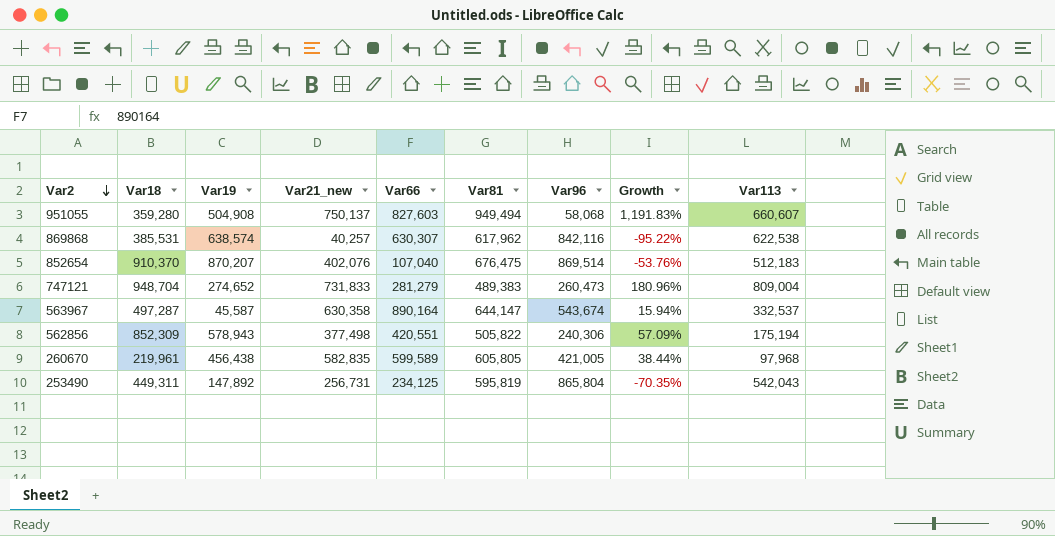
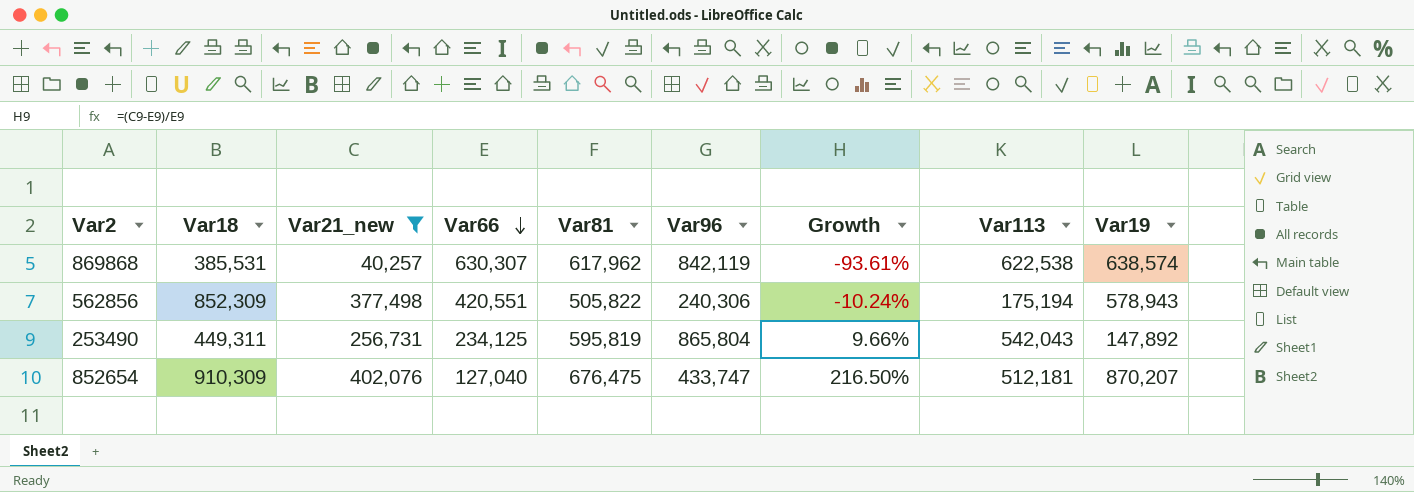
filter: none -> Var21_new <= 402,076
row order: Var2 descending -> Var66 descending
column Growth | formula: ([Var21_new] - [Var96]) / [Var96] -> ([Var21_new] - [Var66]) / [Var66]
column Var19 | position: 3 -> 9
869868 | Var96: 842,116 -> 842,119
852654 | Var18: 910,370 -> 910,309
852654 | Var66: 107,040 -> 127,040
852654 | Var96: 869,514 -> 433,747
852654 | Var113: 512,183 -> 512,181

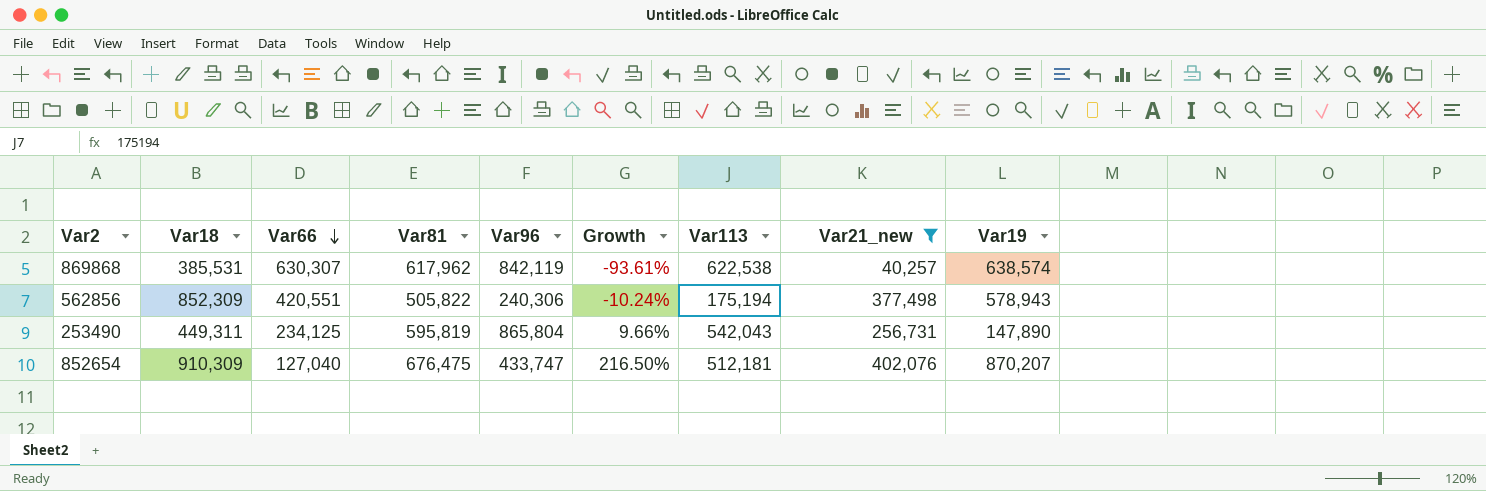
column Var21_new | position: 3 -> 8
253490 | Var19: 147,892 -> 147,890

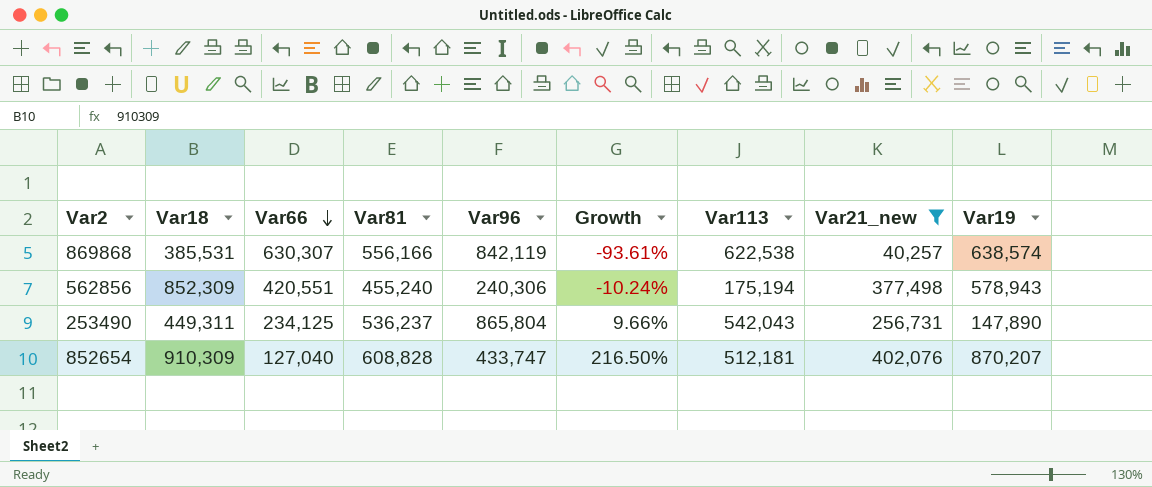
869868 | Var81: 617,962 -> 556,166
562856 | Var81: 505,822 -> 455,240
253490 | Var81: 595,819 -> 536,237
852654 | Var81: 676,475 -> 608,828

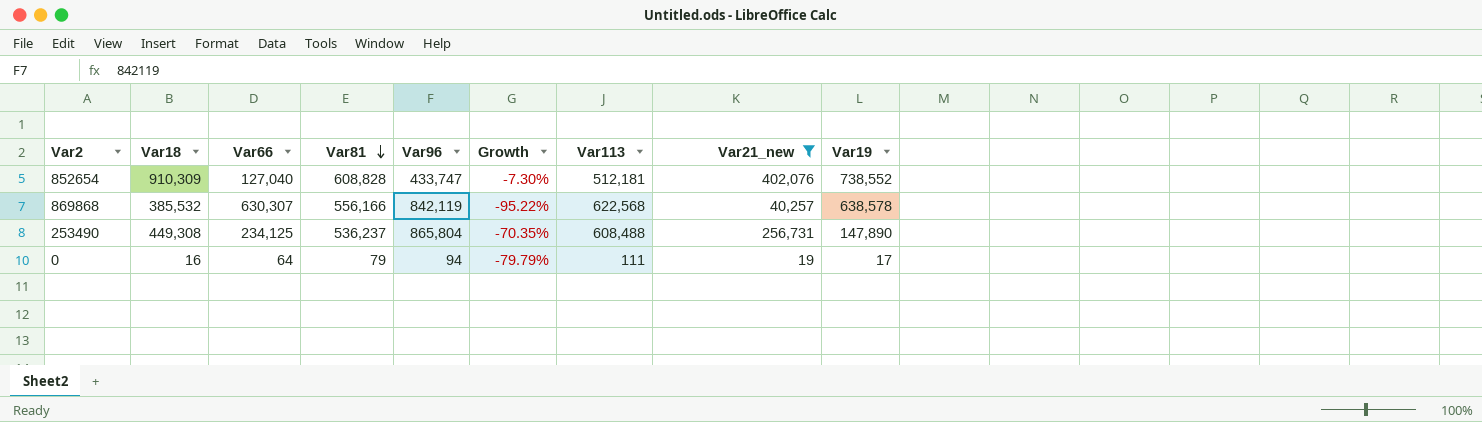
row order: Var66 descending -> Var81 descending
column Growth | formula: ([Var21_new] - [Var66]) / [Var66] -> ([Var21_new] - [Var96]) / [Var96]
row 562856: 852,309 | 420,551 | 455,240 | 240,306 | -10.24% | 175,194 | 377,498 | 578,943 -> none
852654 | Var19: 870,207 -> 738,552
869868 | Var18: 385,531 -> 385,532
869868 | Var113: 622,538 -> 622,568
869868 | Var19: 638,574 -> 638,578
253490 | Var18: 449,311 -> 449,308
253490 | Var113: 542,043 -> 608,488
row 0: none -> 16 | 64 | 79 | 94 | -79.79% | 111 | 19 | 17

